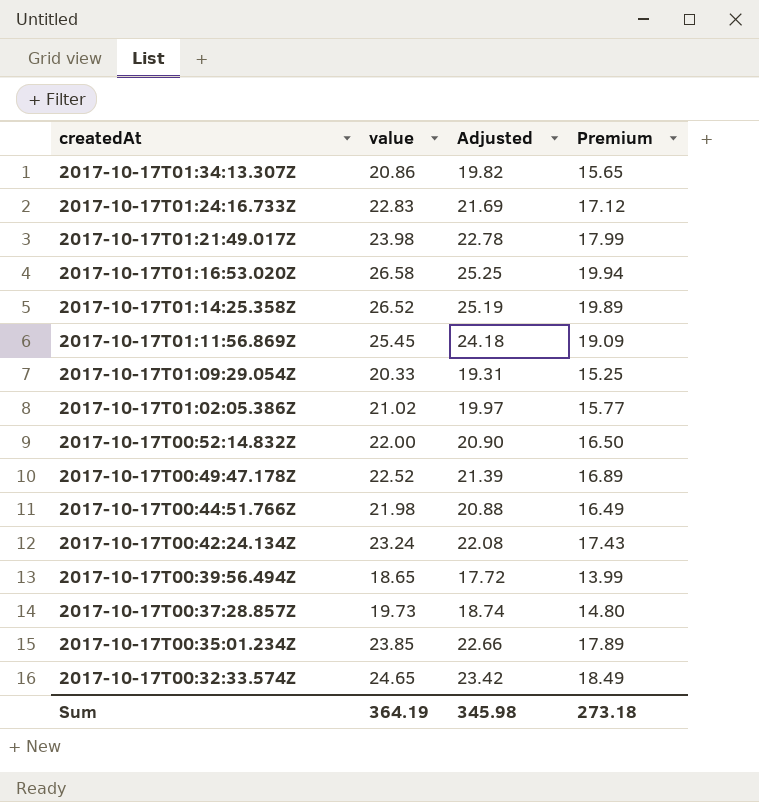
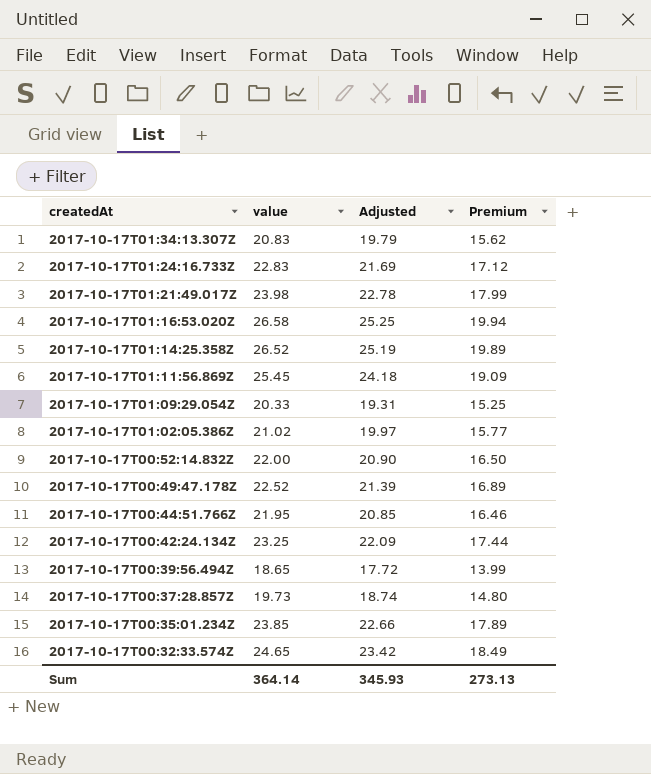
2017-10-17T01:34:13.307Z | value: 20.86 -> 20.83
2017-10-17T01:34:13.307Z | Adjusted: 19.82 -> 19.79
2017-10-17T01:34:13.307Z | Premium: 15.65 -> 15.62
2017-10-17T00:44:51.766Z | value: 21.98 -> 21.95
2017-10-17T00:44:51.766Z | Adjusted: 20.88 -> 20.85
2017-10-17T00:44:51.766Z | Premium: 16.49 -> 16.46
2017-10-17T00:42:24.134Z | value: 23.24 -> 23.25
2017-10-17T00:42:24.134Z | Adjusted: 22.08 -> 22.09
2017-10-17T00:42:24.134Z | Premium: 17.43 -> 17.44
Sum | value: 364.19 -> 364.14
Sum | Adjusted: 345.98 -> 345.93
Sum | Premium: 273.18 -> 273.13

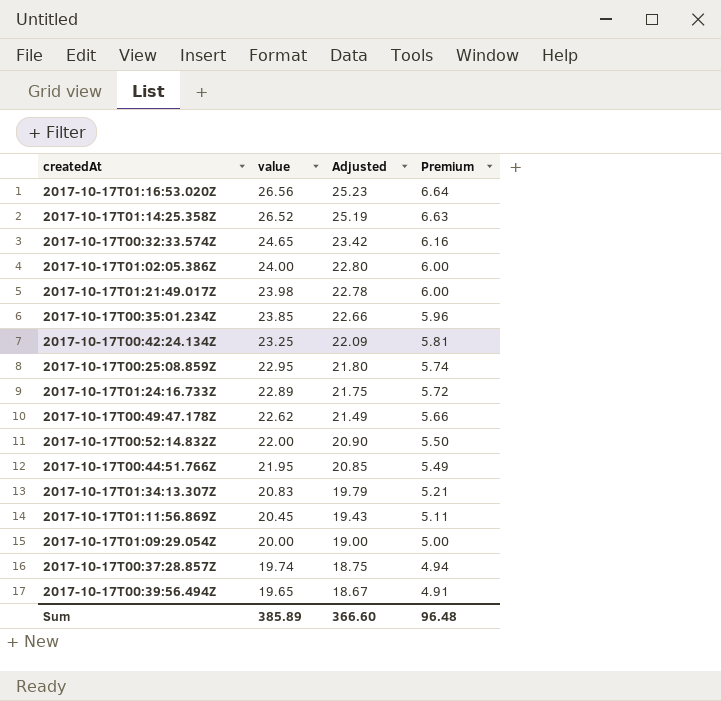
row order: createdAt descending -> value descending
column Premium | formula: [value] * 0.75 -> [value] * 0.25
2017-10-17T01:16:53.020Z | value: 26.58 -> 26.56
2017-10-17T01:16:53.020Z | Adjusted: 25.25 -> 25.23
2017-10-17T01:02:05.386Z | value: 21.02 -> 24.00
2017-10-17T01:02:05.386Z | Adjusted: 19.97 -> 22.80
row 2017-10-17T00:25:08.859Z: none -> 22.95 | 21.80 | 5.74
2017-10-17T01:24:16.733Z | value: 22.83 -> 22.89
2017-10-17T01:24:16.733Z | Adjusted: 21.69 -> 21.75
2017-10-17T00:49:47.178Z | value: 22.52 -> 22.62
2017-10-17T00:49:47.178Z | Adjusted: 21.39 -> 21.49
2017-10-17T01:11:56.869Z | value: 25.45 -> 20.45
2017-10-17T01:11:56.869Z | Adjusted: 24.18 -> 19.43
2017-10-17T01:09:29.054Z | value: 20.33 -> 20.00
2017-10-17T01:09:29.054Z | Adjusted: 19.31 -> 19.00
2017-10-17T00:37:28.857Z | value: 19.73 -> 19.74
2017-10-17T00:37:28.857Z | Adjusted: 18.74 -> 18.75
2017-10-17T00:39:56.494Z | value: 18.65 -> 19.65
2017-10-17T00:39:56.494Z | Adjusted: 17.72 -> 18.67
Sum | value: 364.14 -> 385.89
Sum | Adjusted: 345.93 -> 366.60
Sum | Premium: 273.13 -> 96.48

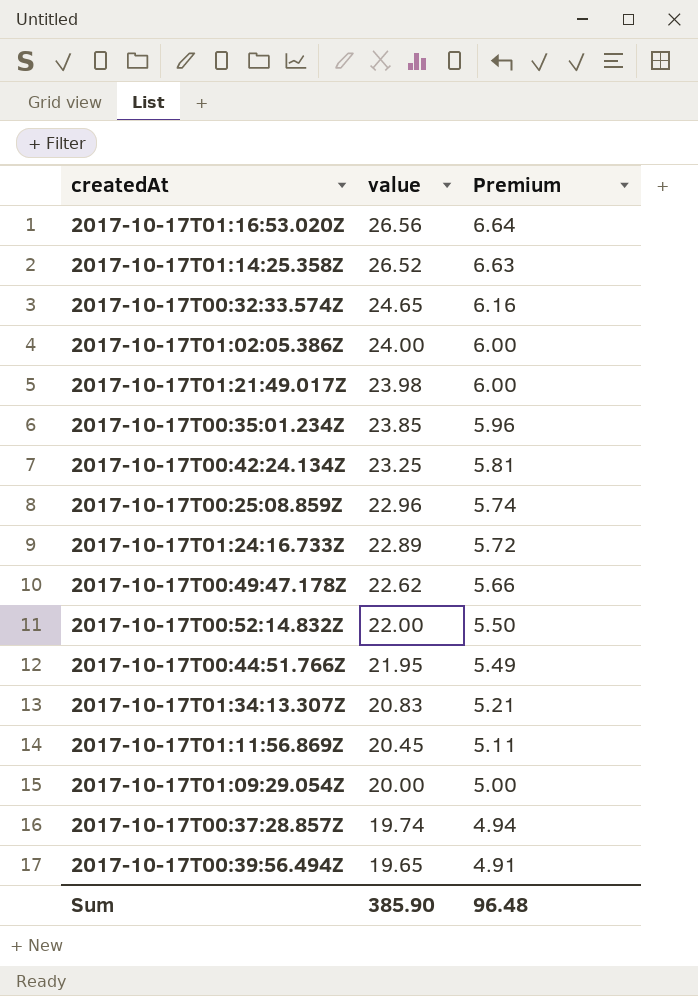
column Adjusted | formula: [value] * 0.95 -> none
2017-10-17T00:25:08.859Z | value: 22.95 -> 22.96
Sum | value: 385.89 -> 385.90

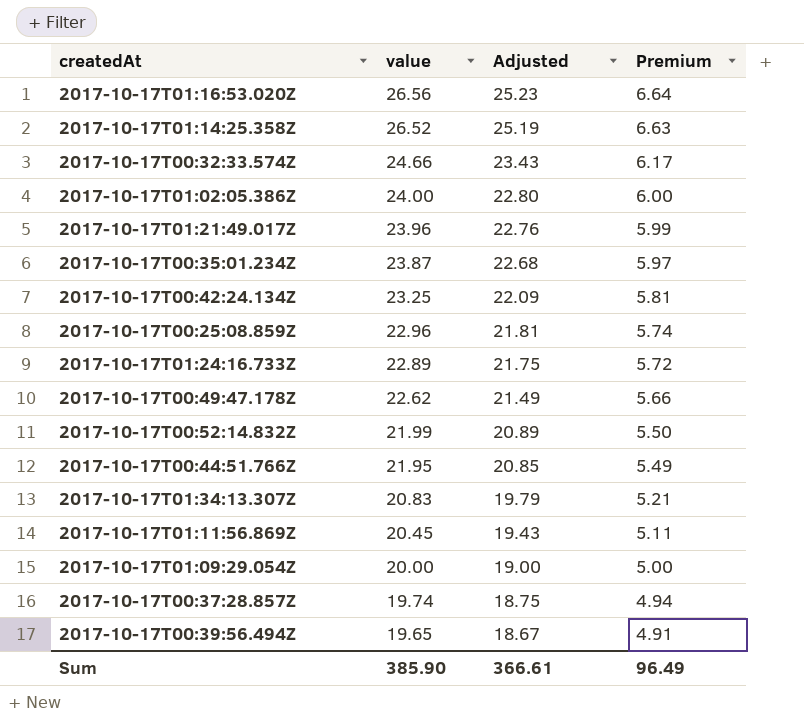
column Adjusted | formula: none -> [value] * 0.95
2017-10-17T00:32:33.574Z | value: 24.65 -> 24.66
2017-10-17T00:32:33.574Z | Premium: 6.16 -> 6.17
2017-10-17T01:21:49.017Z | value: 23.98 -> 23.96
2017-10-17T01:21:49.017Z | Premium: 6.00 -> 5.99
2017-10-17T00:35:01.234Z | value: 23.85 -> 23.87
2017-10-17T00:35:01.234Z | Premium: 5.96 -> 5.97
2017-10-17T00:52:14.832Z | value: 22.00 -> 21.99
Sum | Premium: 96.48 -> 96.49

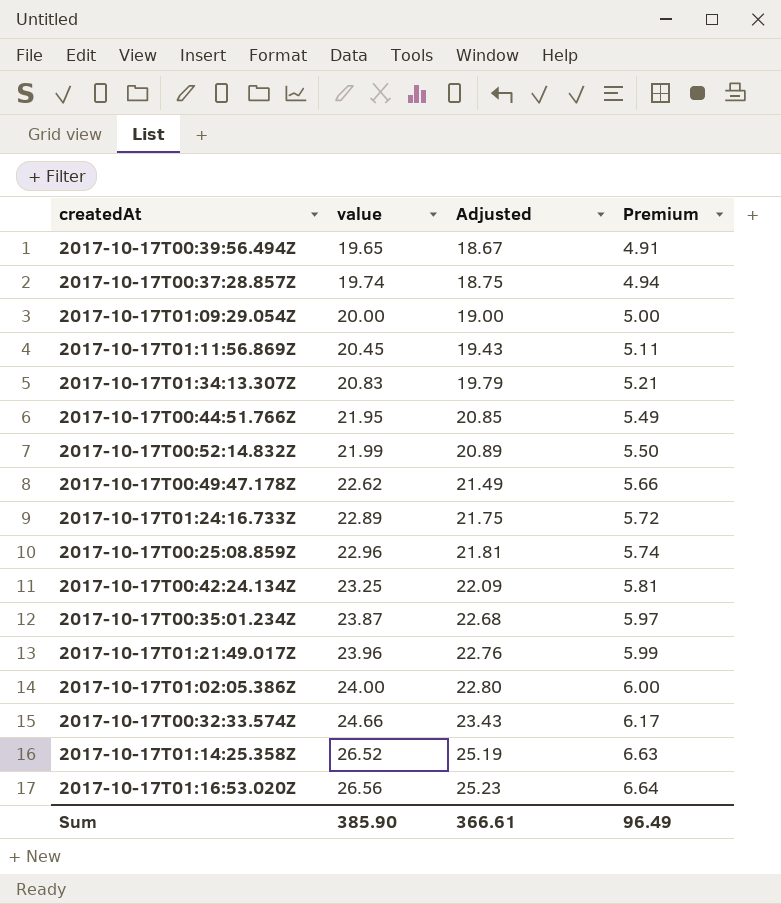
row order: value descending -> value ascending

